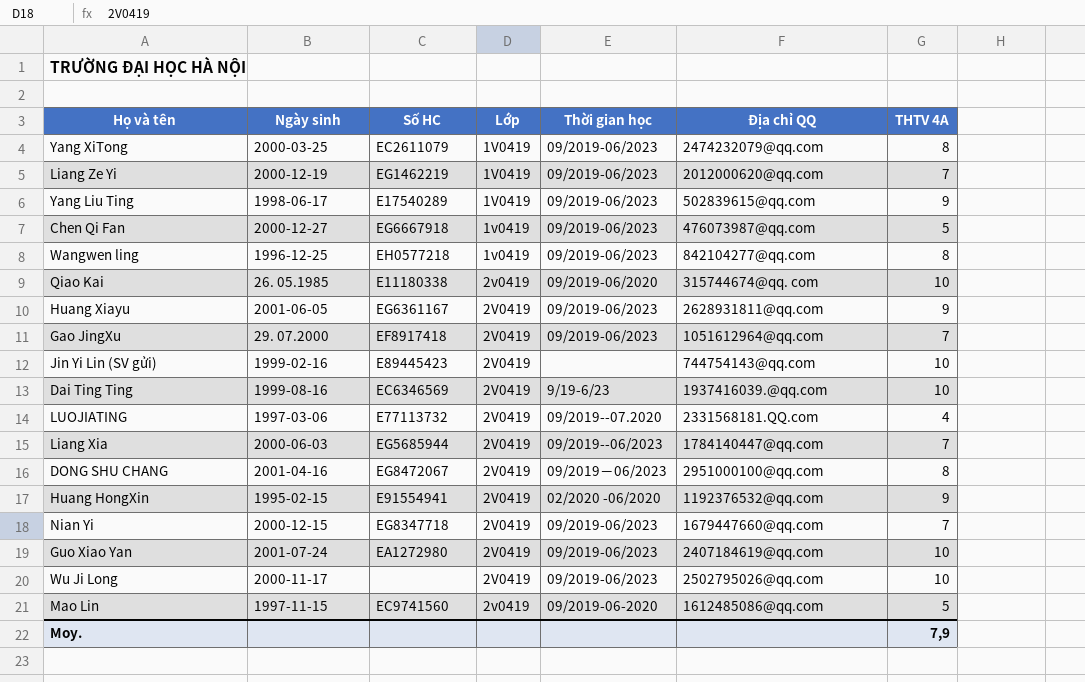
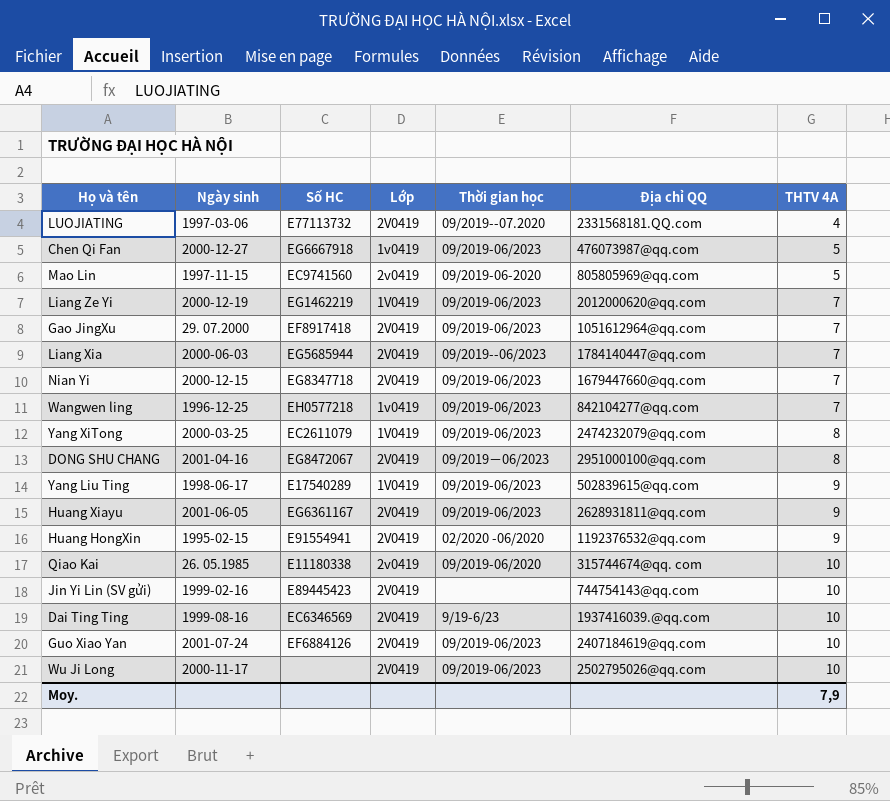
row order: Lớp ascending -> THTV 4A ascending
Mao Lin | Địa chỉ QQ: 1612485086@qq.com -> 805805969@qq.com
Wangwen ling | THTV 4A: 8 -> 7
Guo Xiao Yan | Số HC: EA1272980 -> EF6884126

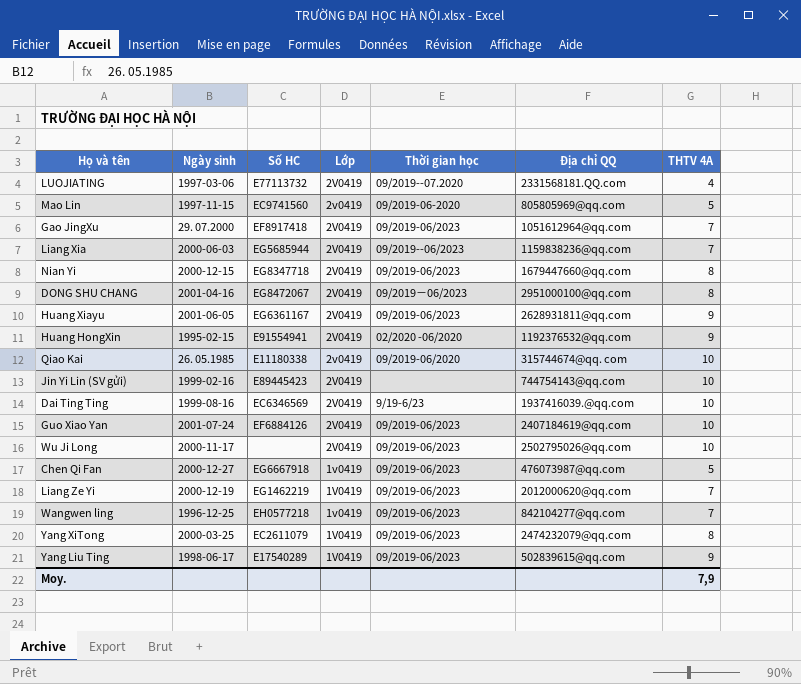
row order: THTV 4A ascending -> Lớp descending
Liang Xia | Địa chỉ QQ: 1784140447@qq.com -> 1159838236@qq.com
Nian Yi | THTV 4A: 7 -> 8

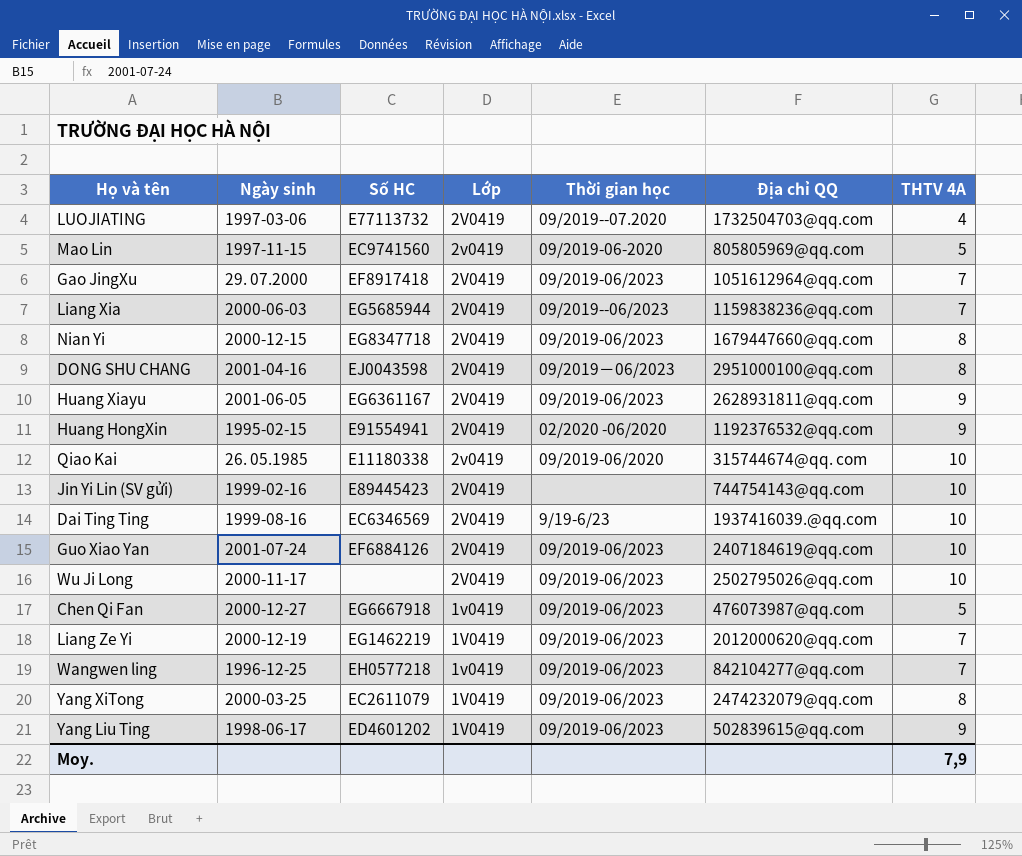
LUOJIATING | Địa chỉ QQ: 2331568181.QQ.com -> 1732504703@qq.com
DONG SHU CHANG | Số HC: EG8472067 -> EJ0043598
Yang Liu Ting | Số HC: E17540289 -> ED4601202

